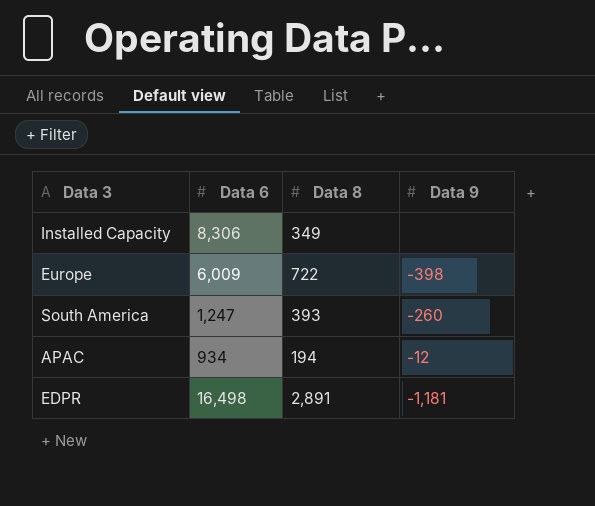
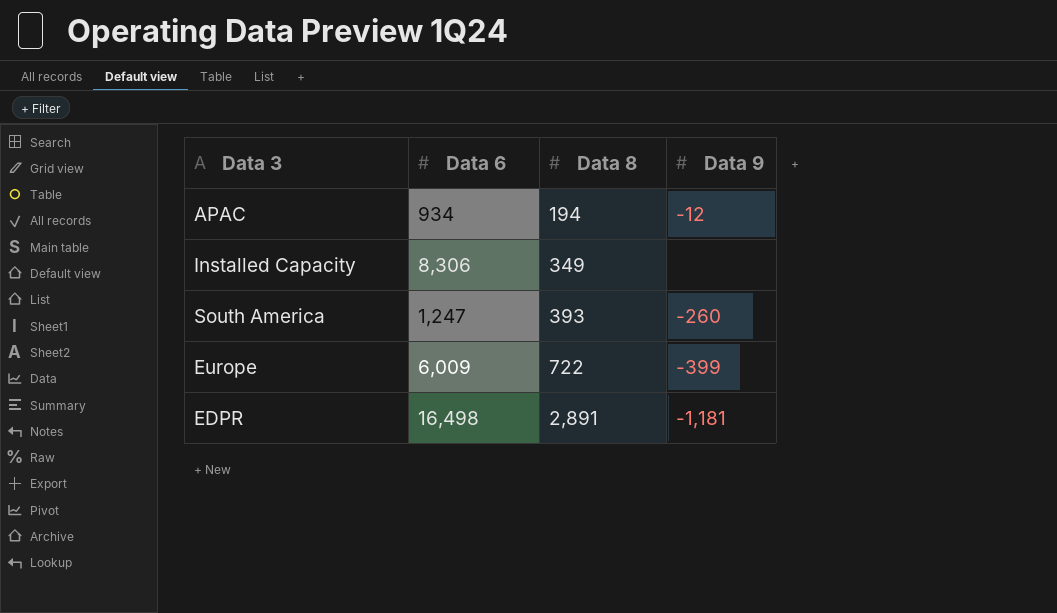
row order: none -> Data 8 ascending
Europe | Data 9: -398 -> -399

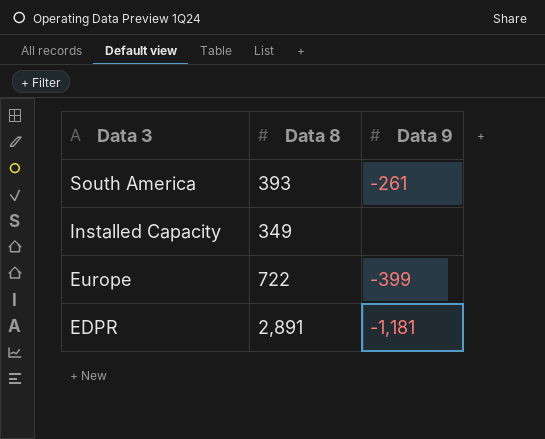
row order: Data 8 ascending -> Data 3 descending
column Data 6 | position: 2 -> none
row APAC: 934 | 194 | -12 -> none
South America | Data 9: -260 -> -261

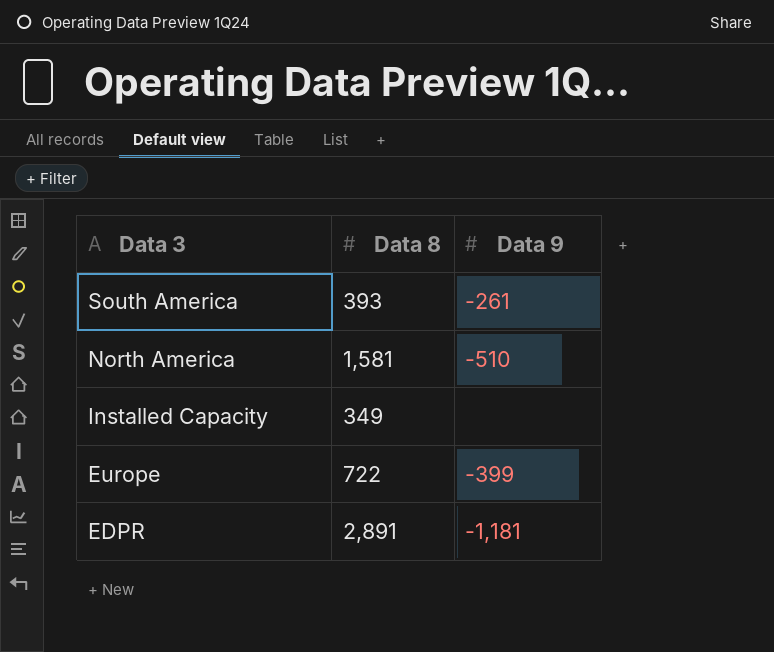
row North America: none -> 1,581 | -510

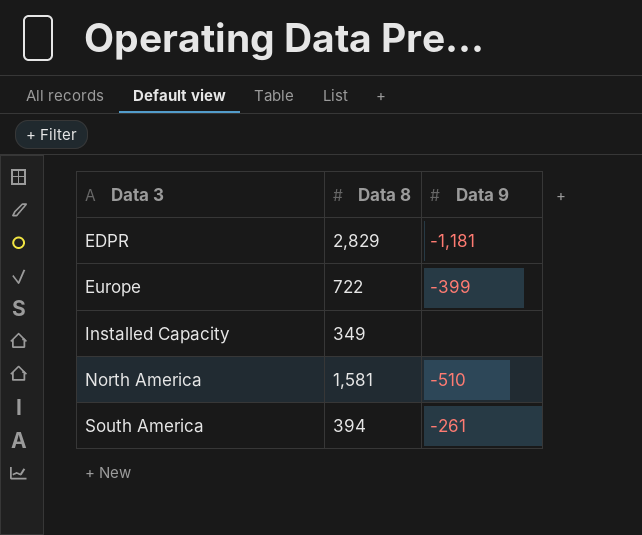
row order: Data 3 descending -> Data 3 ascending
EDPR | Data 8: 2,891 -> 2,829
South America | Data 8: 393 -> 394

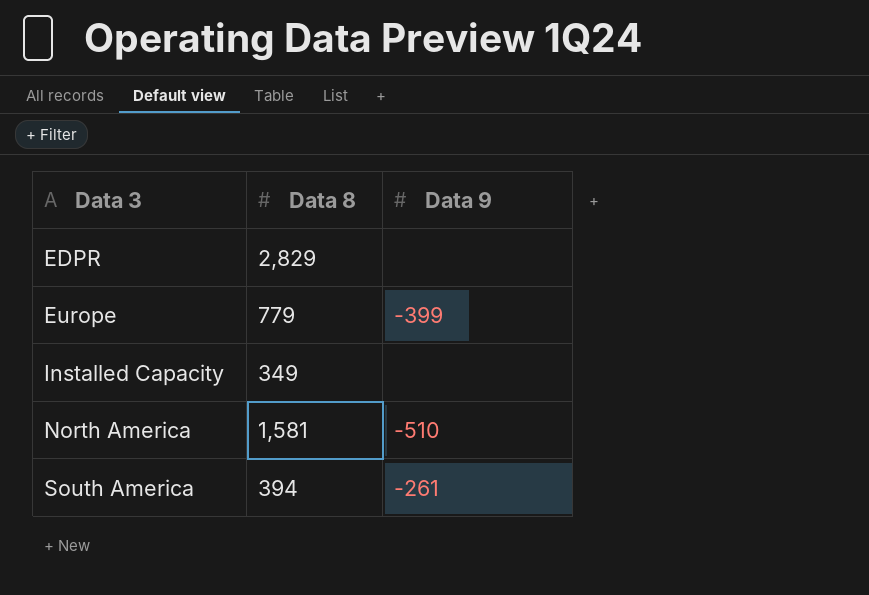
EDPR | Data 9: -1,181 -> none
Europe | Data 8: 722 -> 779

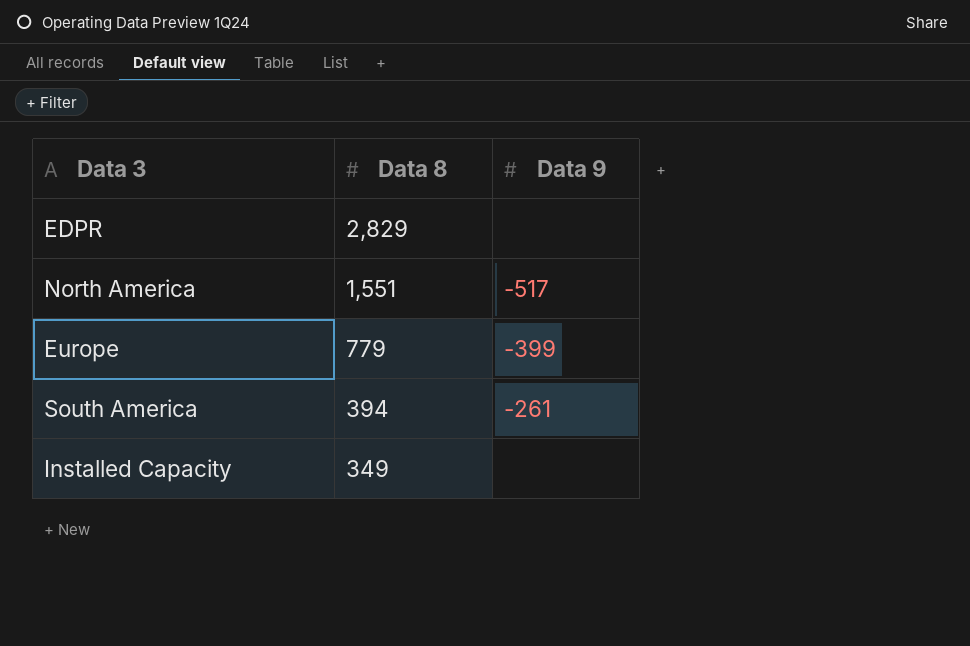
row order: Data 3 ascending -> Data 8 descending
North America | Data 8: 1,581 -> 1,551
North America | Data 9: -510 -> -517

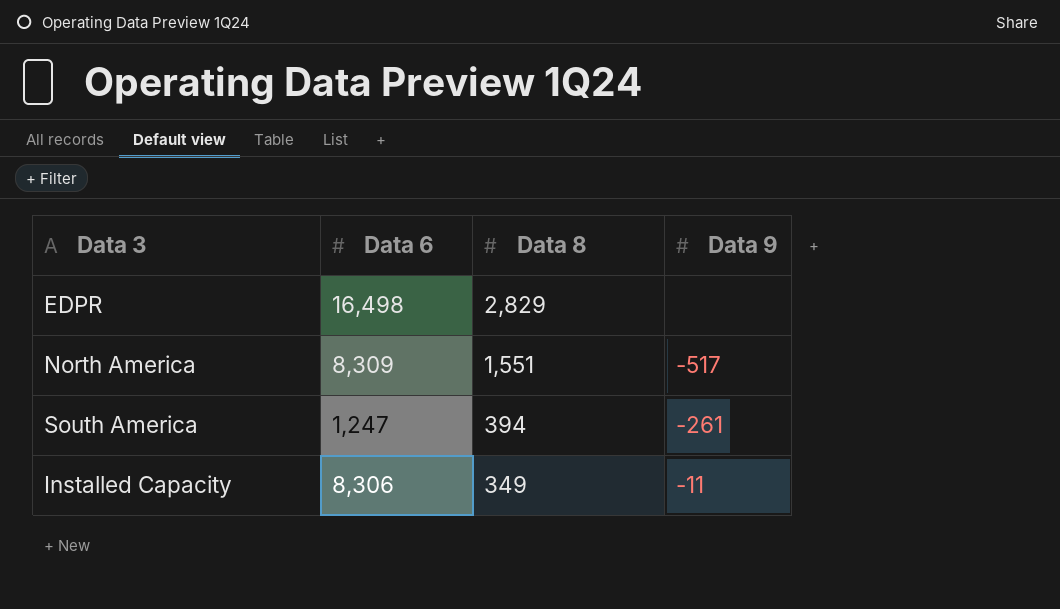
column Data 6 | position: none -> 2
row Europe: 779 | -399 -> none
Installed Capacity | Data 9: none -> -11

